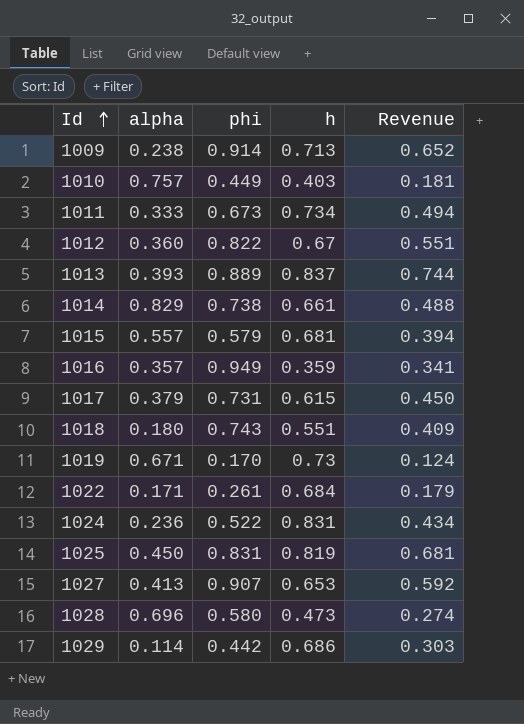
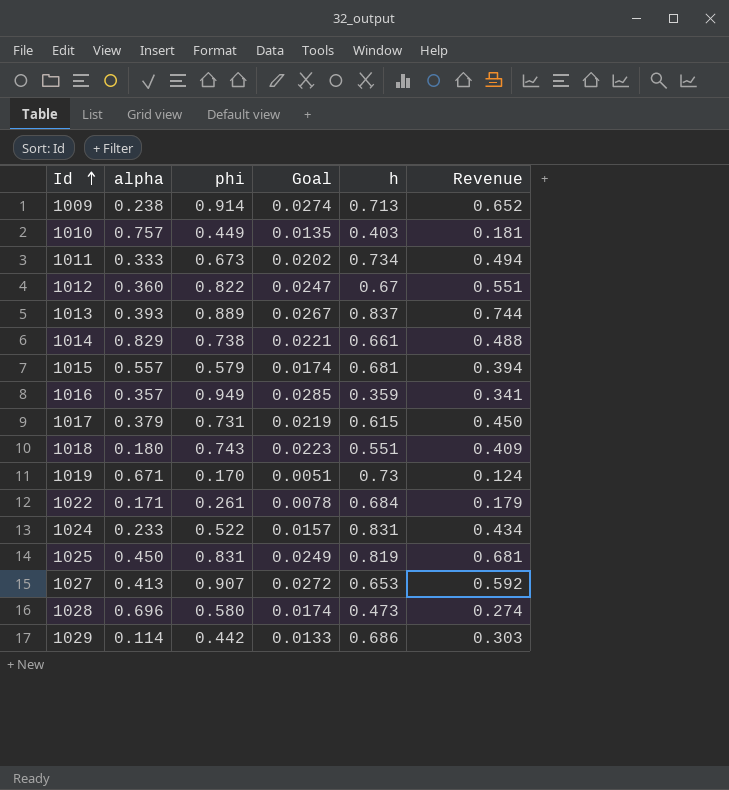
column Goal | formula: none -> [phi] * 0.03
1024 | alpha: 0.236 -> 0.233

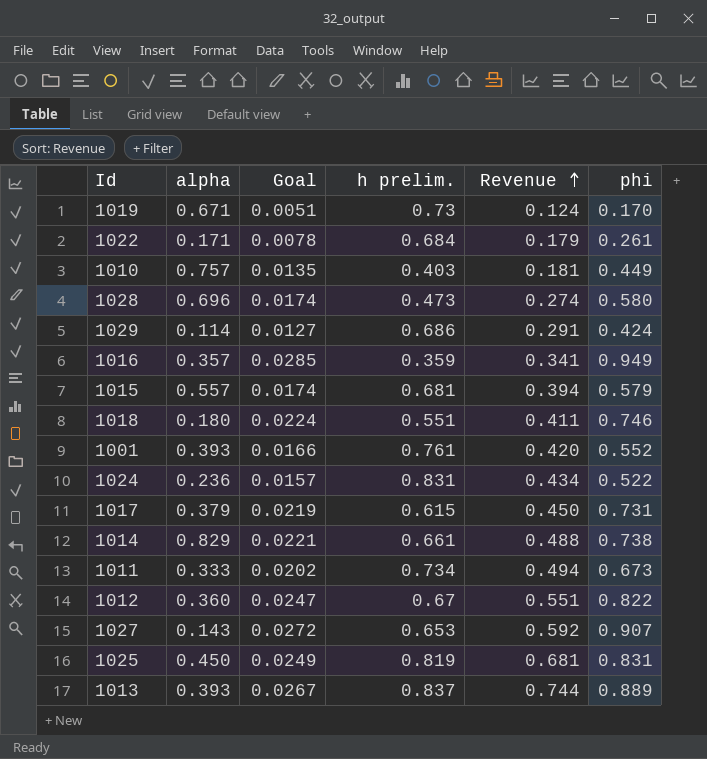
row order: Id ascending -> Revenue ascending
column name: h -> h prelim.
column phi | position: 3 -> 6
row 1009: 0.238 | 0.914 | 0.0274 | 0.713 | 0.652 -> none
1029 | Goal: 0.0133 -> 0.0127
1029 | Revenue: 0.303 -> 0.291
1029 | phi: 0.442 -> 0.424
1018 | Goal: 0.0223 -> 0.0224
1018 | Revenue: 0.409 -> 0.411
1018 | phi: 0.743 -> 0.746
row 1001: none -> 0.393 | 0.0166 | 0.761 | 0.420 | 0.552
1024 | alpha: 0.233 -> 0.236
1027 | alpha: 0.413 -> 0.143

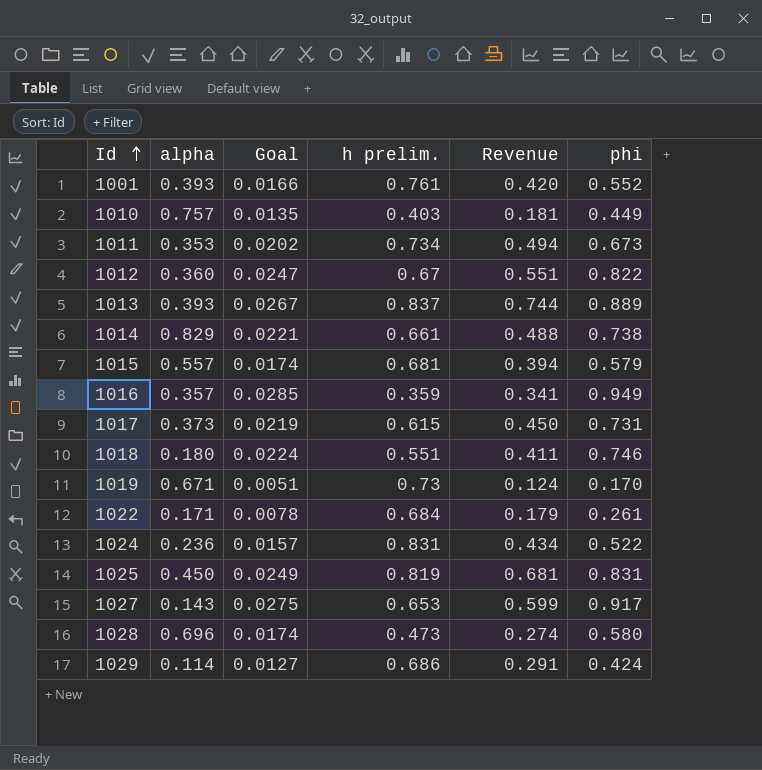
row order: Revenue ascending -> Id ascending
1011 | alpha: 0.333 -> 0.353
1017 | alpha: 0.379 -> 0.373
1027 | Goal: 0.0272 -> 0.0275
1027 | Revenue: 0.592 -> 0.599
1027 | phi: 0.907 -> 0.917

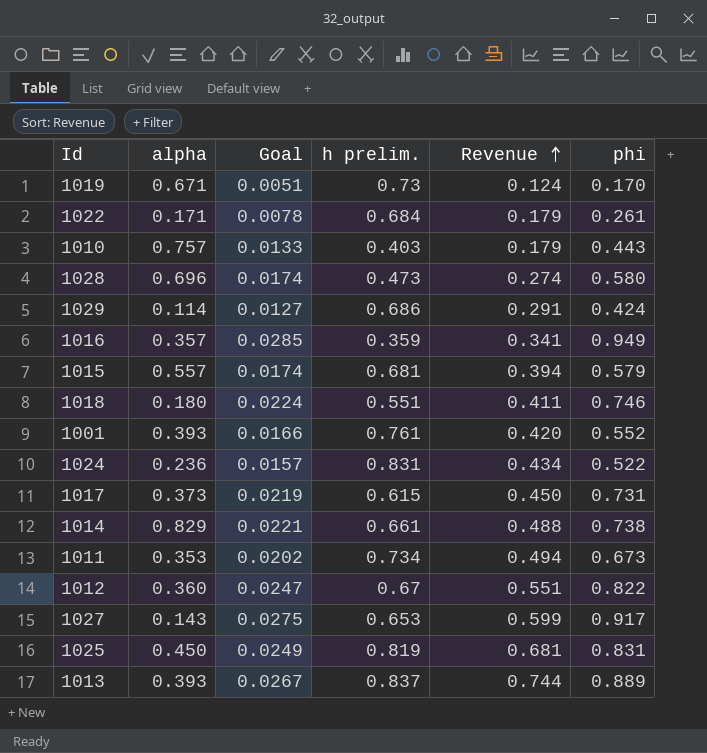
row order: Id ascending -> Revenue ascending
1010 | Goal: 0.0135 -> 0.0133
1010 | Revenue: 0.181 -> 0.179
1010 | phi: 0.449 -> 0.443

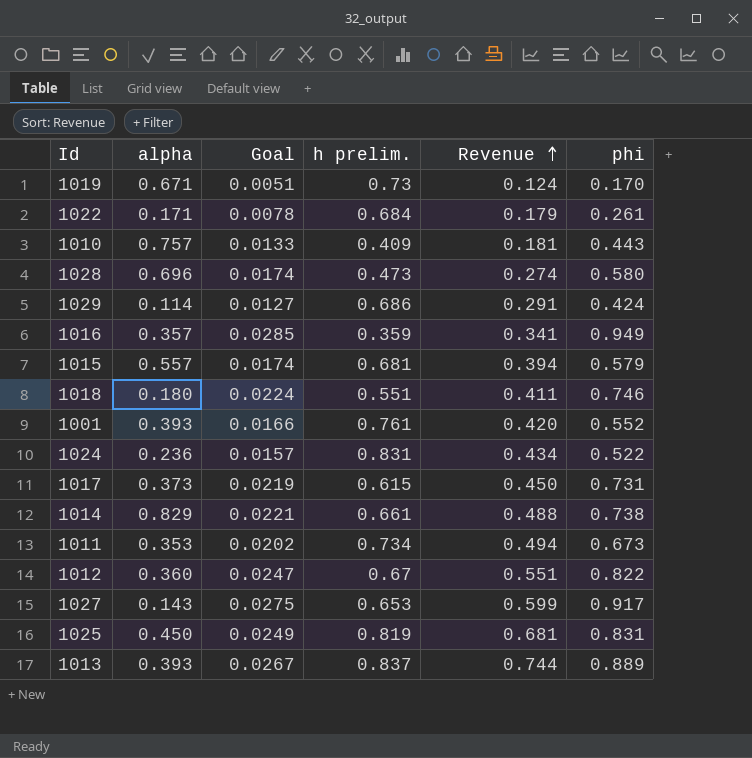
1010 | h prelim.: 0.403 -> 0.409
1010 | Revenue: 0.179 -> 0.181

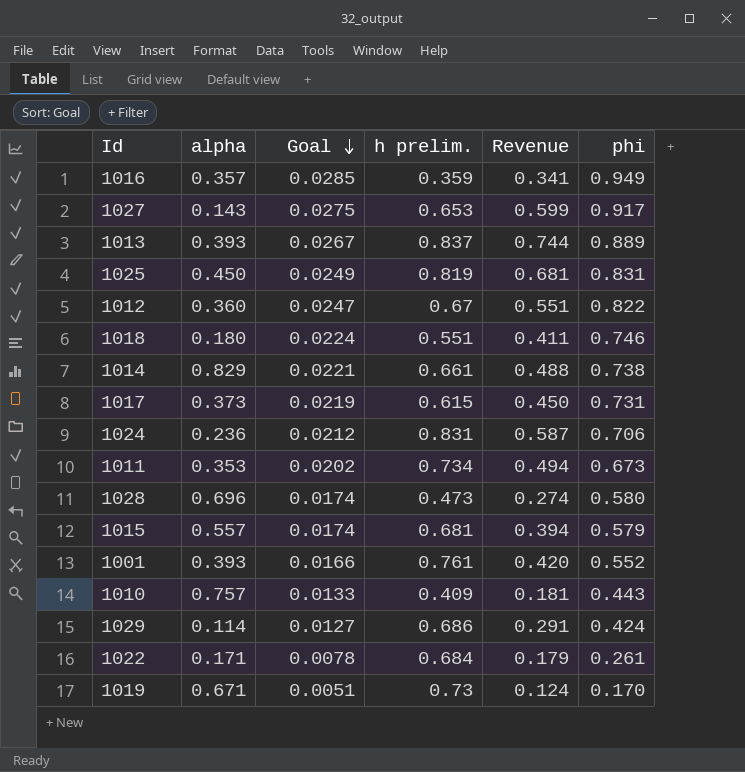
row order: Revenue ascending -> Goal descending
1024 | Goal: 0.0157 -> 0.0212
1024 | Revenue: 0.434 -> 0.587
1024 | phi: 0.522 -> 0.706

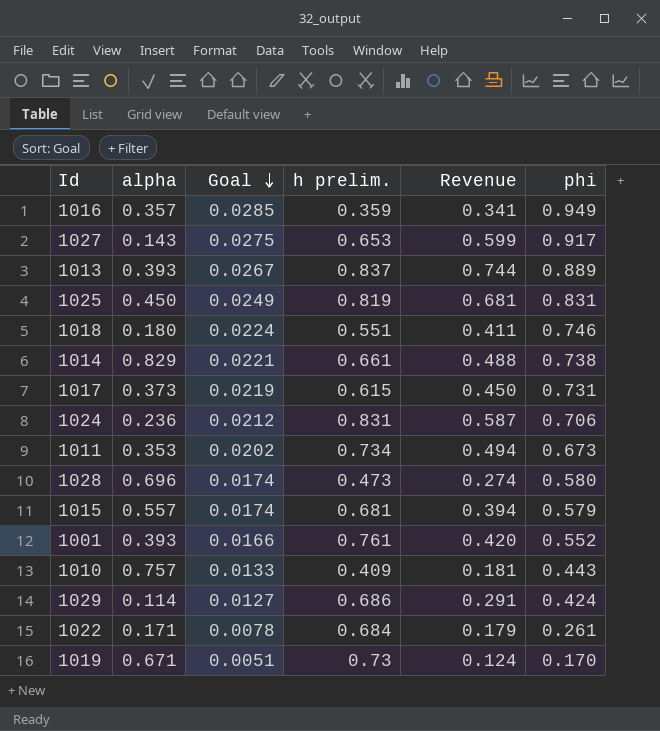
row 1012: 0.360 | 0.0247 | 0.67 | 0.551 | 0.822 -> none

